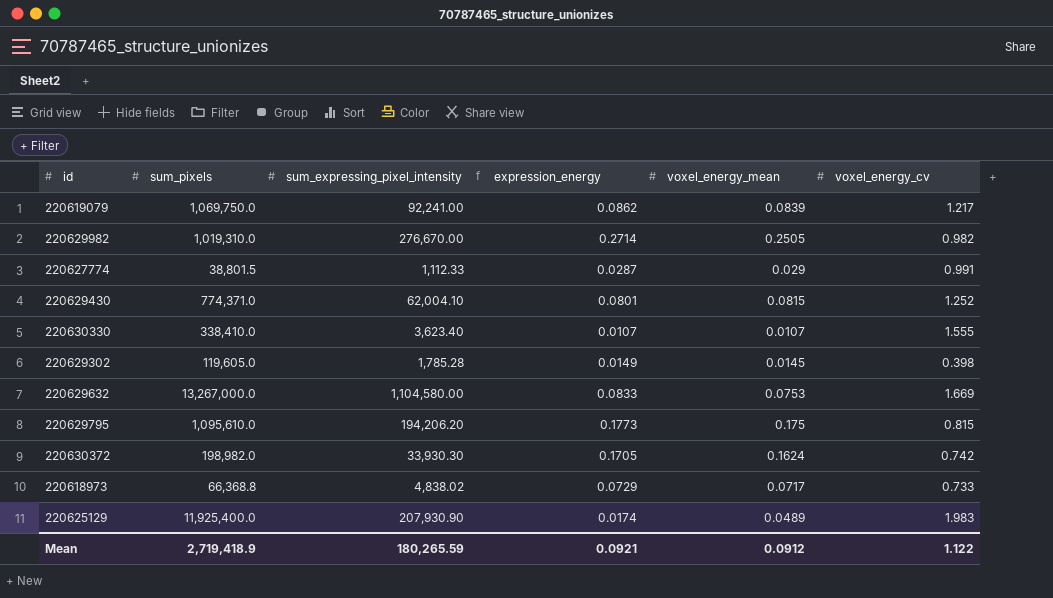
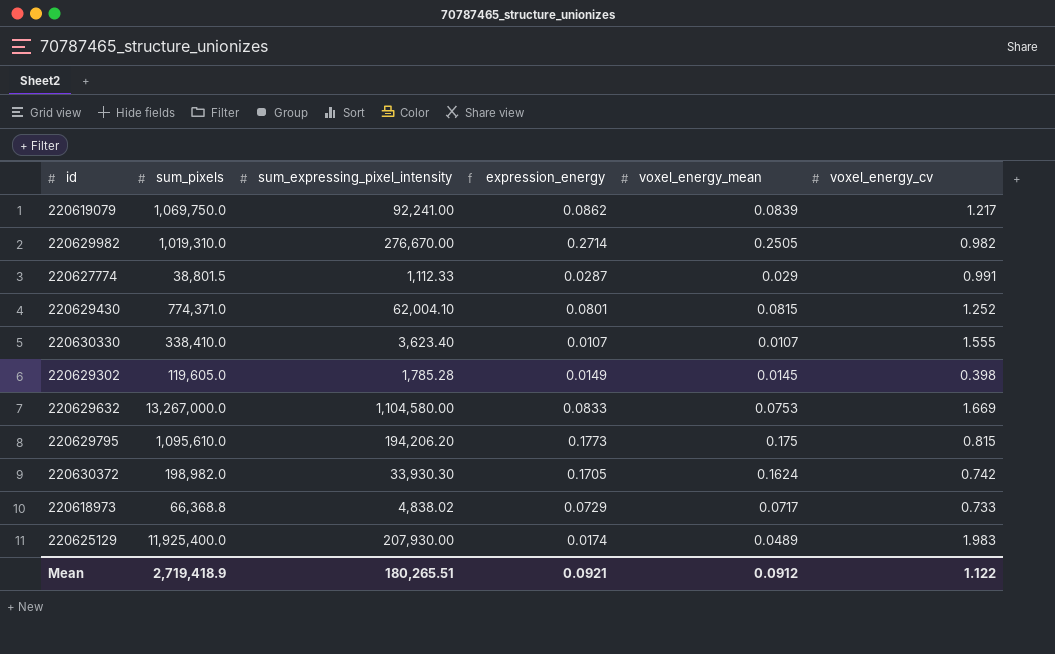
220625129 | sum_expressing_pixel_intensity: 207,930.90 -> 207,930.00
Mean | sum_expressing_pixel_intensity: 180,265.59 -> 180,265.51

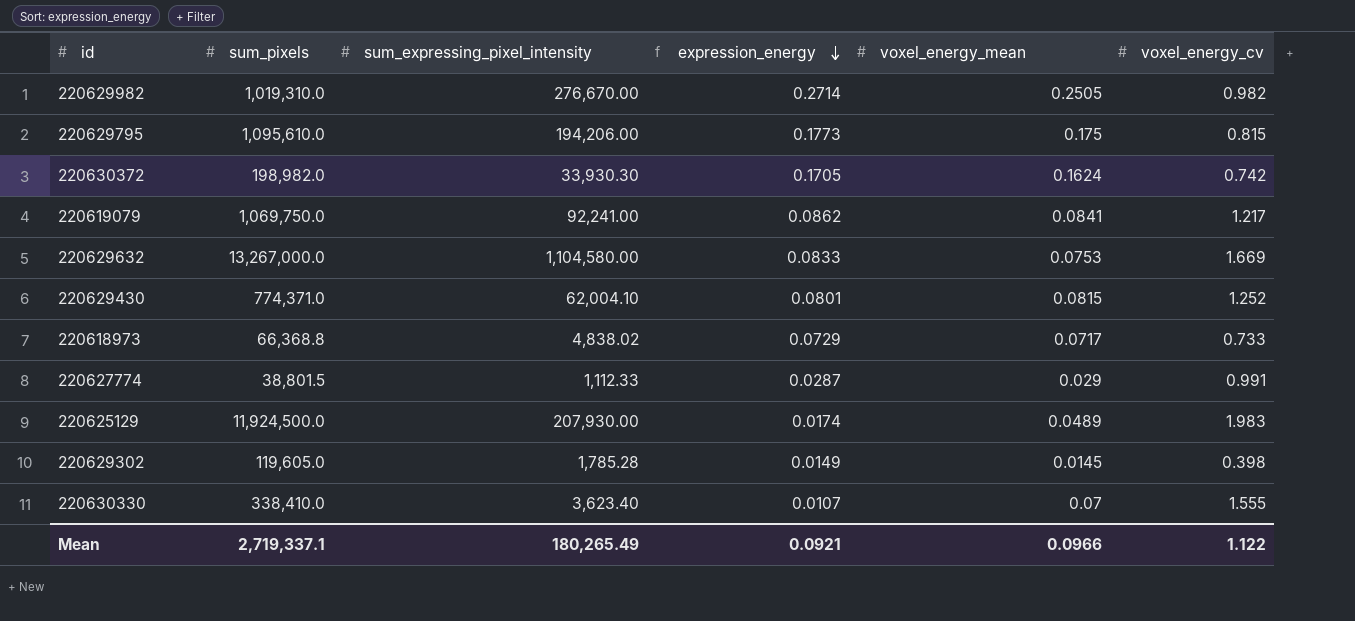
row order: none -> expression_energy descending
220629795 | sum_expressing_pixel_intensity: 194,206.20 -> 194,206.00
220619079 | voxel_energy_mean: 0.0839 -> 0.0841
220625129 | sum_pixels: 11,925,400.0 -> 11,924,500.0
220630330 | voxel_energy_mean: 0.0107 -> 0.07
Mean | sum_pixels: 2,719,418.9 -> 2,719,337.1
Mean | sum_expressing_pixel_intensity: 180,265.51 -> 180,265.49
Mean | voxel_energy_mean: 0.0912 -> 0.0966

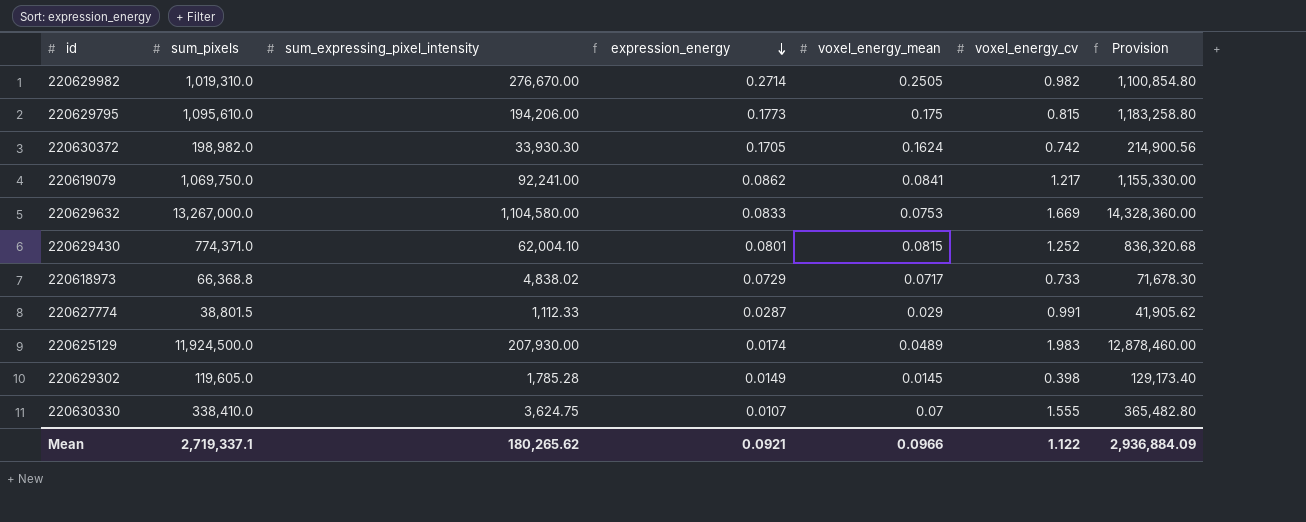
column Provision | formula: none -> [sum_pixels] * 1.08
220630330 | sum_expressing_pixel_intensity: 3,623.40 -> 3,624.75
Mean | sum_expressing_pixel_intensity: 180,265.49 -> 180,265.62

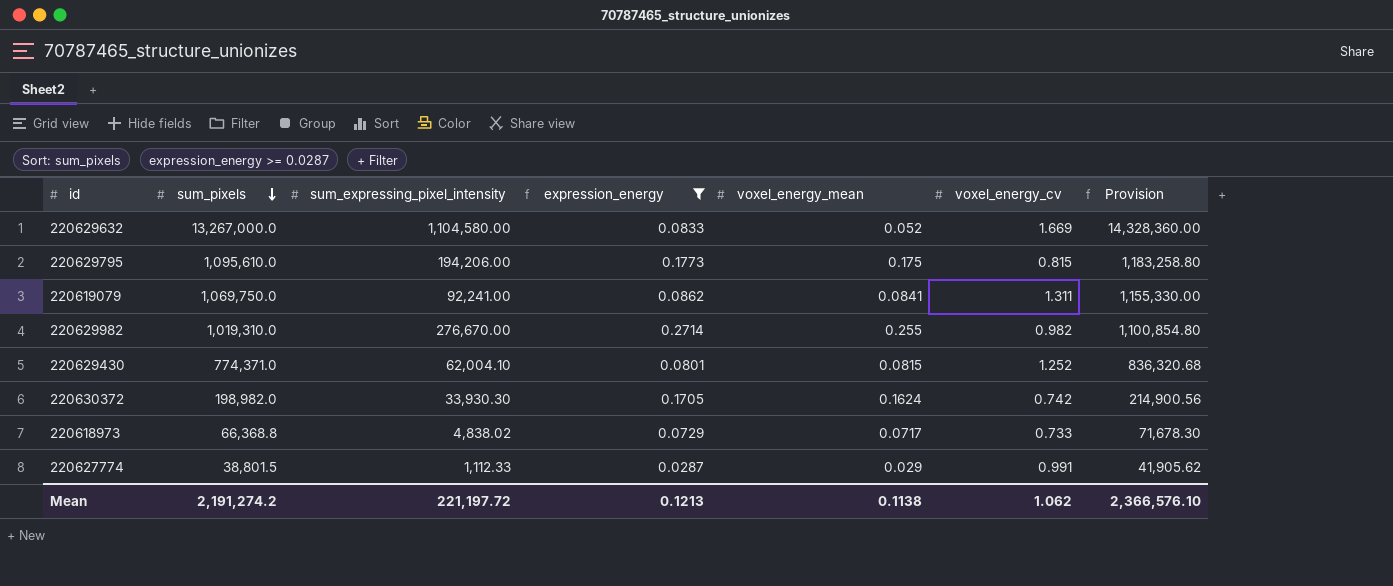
filter: none -> expression_energy >= 0.0287
row order: expression_energy descending -> sum_pixels descending
220629632 | voxel_energy_mean: 0.0753 -> 0.052
220619079 | voxel_energy_cv: 1.217 -> 1.311
220629982 | voxel_energy_mean: 0.2505 -> 0.255
Mean | sum_pixels: 2,719,337.1 -> 2,191,274.2
Mean | sum_expressing_pixel_intensity: 180,265.62 -> 221,197.72
Mean | expression_energy: 0.0921 -> 0.1213
Mean | voxel_energy_mean: 0.0966 -> 0.1138
Mean | voxel_energy_cv: 1.122 -> 1.062
Mean | Provision: 2,936,884.09 -> 2,366,576.10

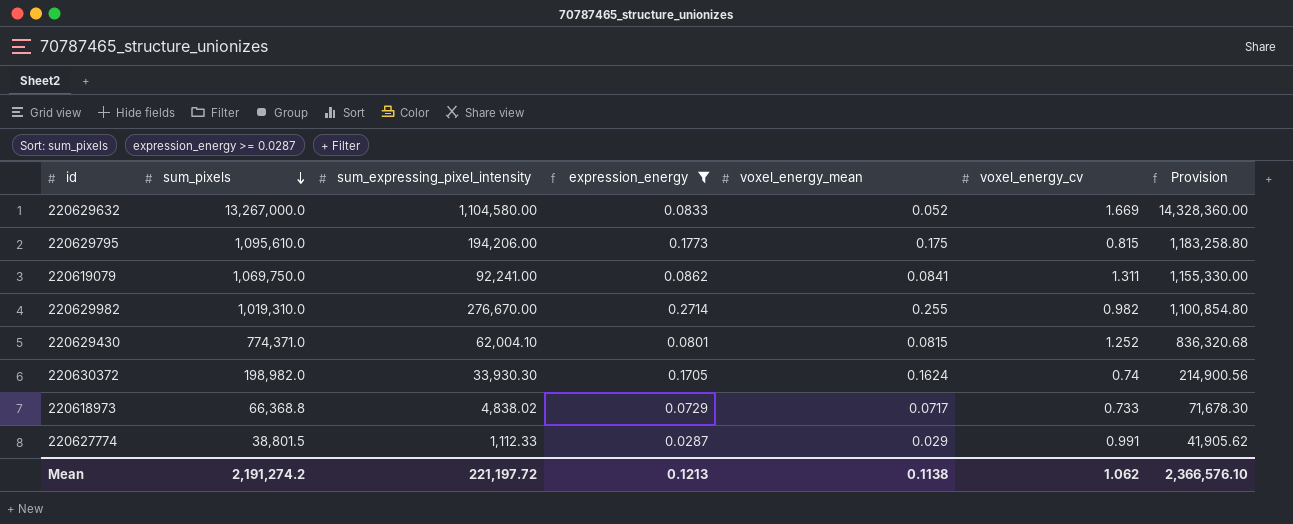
220630372 | voxel_energy_cv: 0.742 -> 0.74

